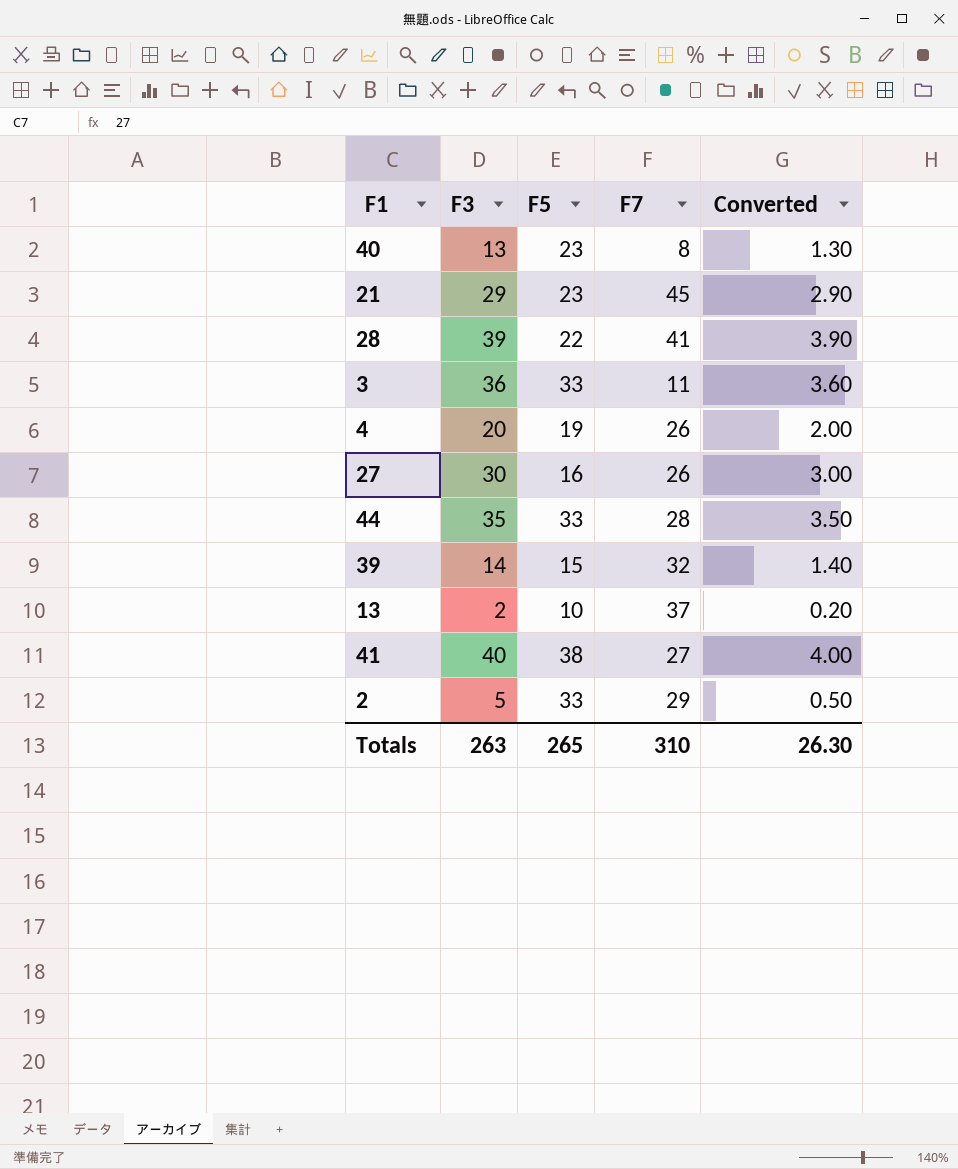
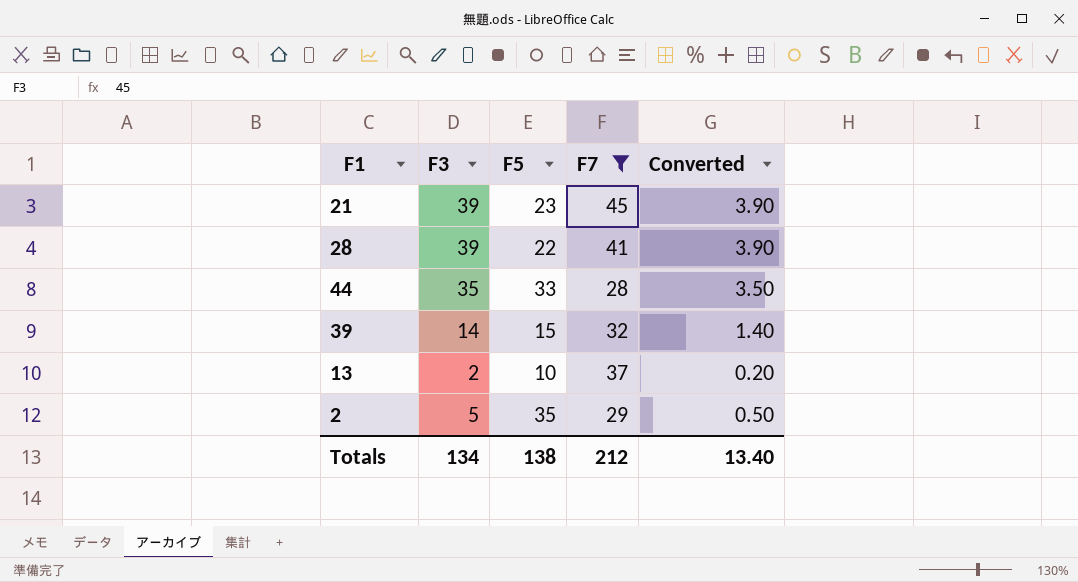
filter: none -> F7 >= 28
21 | F3: 29 -> 39
21 | Converted: 2.90 -> 3.90
2 | F5: 33 -> 35
Totals | F3: 263 -> 134
Totals | F5: 265 -> 138
Totals | F7: 310 -> 212
Totals | Converted: 26.30 -> 13.40

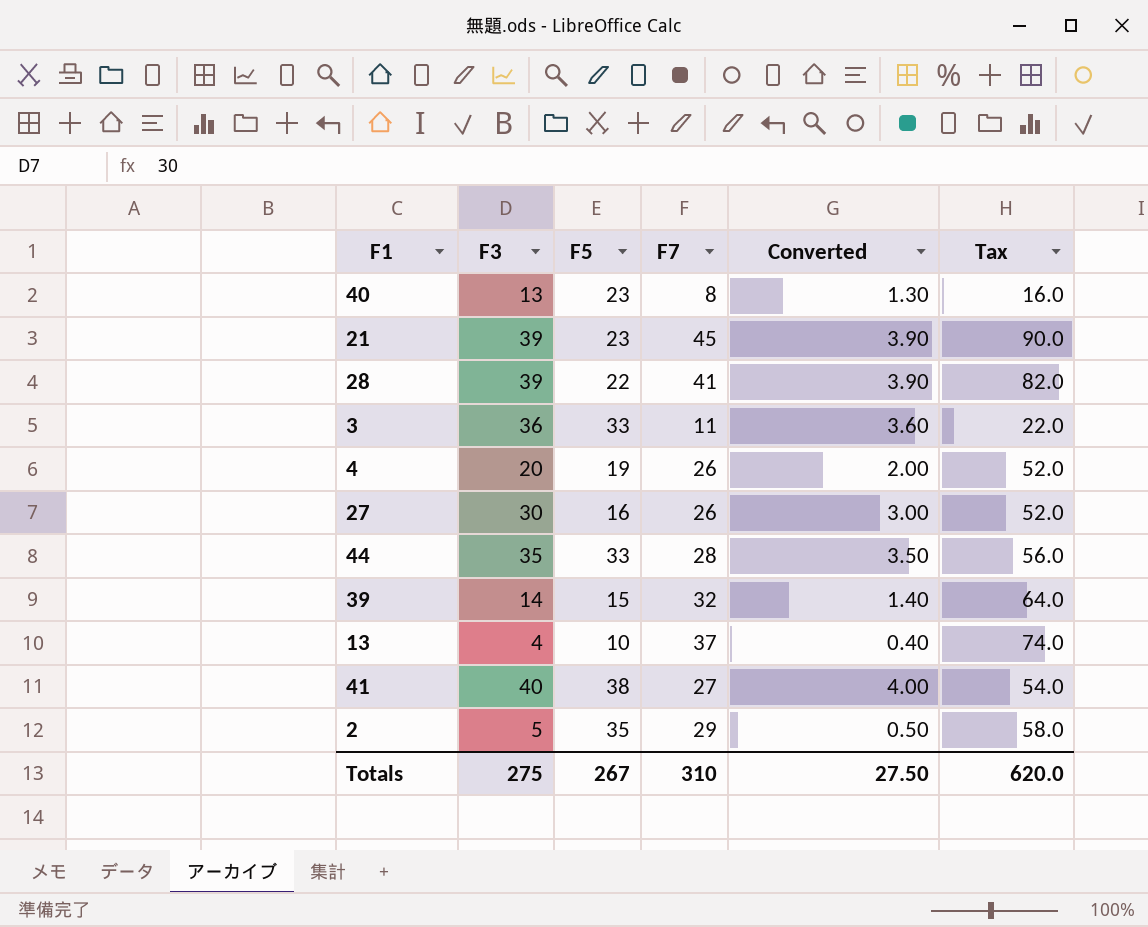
filter: F7 >= 28 -> none
column Tax | formula: none -> [F7] * 2
13 | F3: 2 -> 4
13 | Converted: 0.20 -> 0.40
Totals | F3: 134 -> 275
Totals | F5: 138 -> 267
Totals | F7: 212 -> 310
Totals | Converted: 13.40 -> 27.50

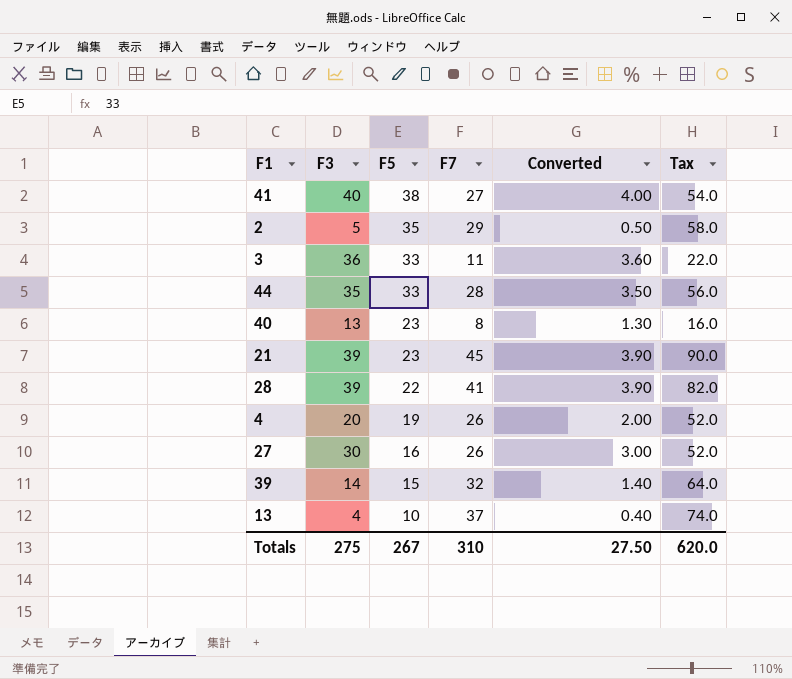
row order: none -> F5 descending

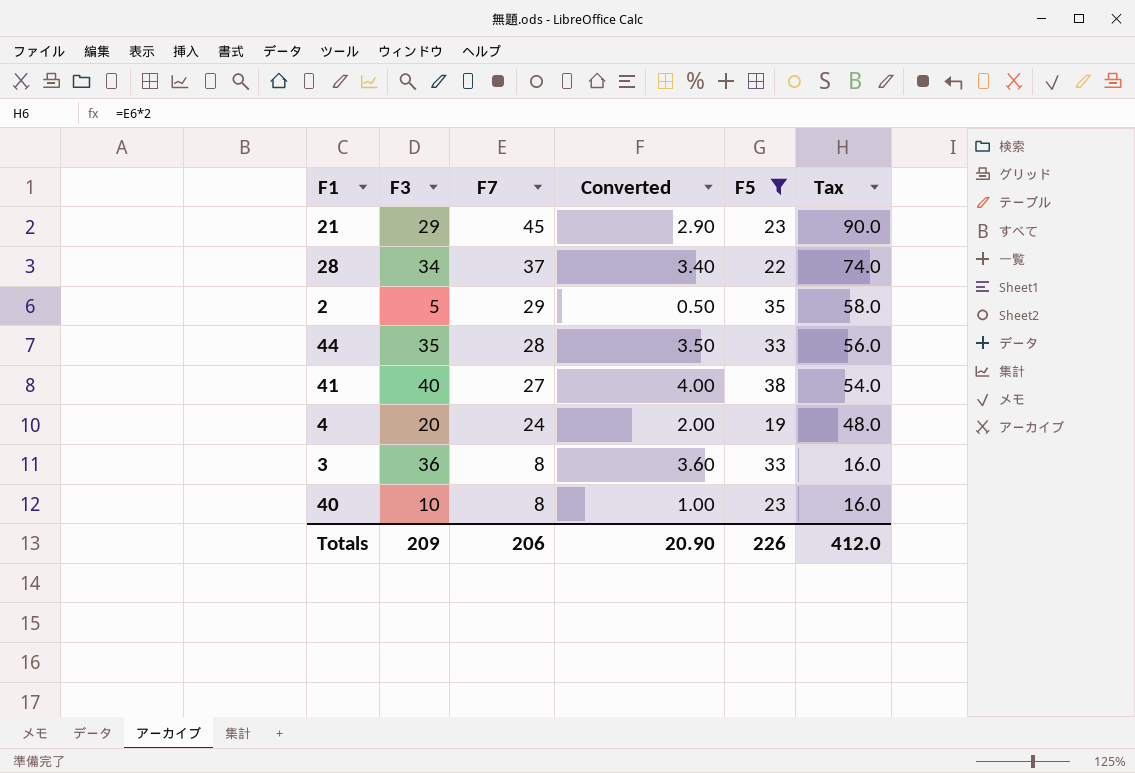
filter: none -> F5 >= 19
row order: F5 descending -> F7 descending
column F5 | position: 3 -> 5
21 | F3: 39 -> 29
21 | Converted: 3.90 -> 2.90
28 | F3: 39 -> 34
28 | F7: 41 -> 37
28 | Converted: 3.90 -> 3.40
28 | Tax: 82.0 -> 74.0
4 | F7: 26 -> 24
4 | Tax: 52.0 -> 48.0
3 | F7: 11 -> 8
3 | Tax: 22.0 -> 16.0
40 | F3: 13 -> 10
40 | Converted: 1.30 -> 1.00
Totals | F3: 275 -> 209
Totals | F7: 310 -> 206
Totals | Converted: 27.50 -> 20.90
Totals | F5: 267 -> 226
Totals | Tax: 620.0 -> 412.0

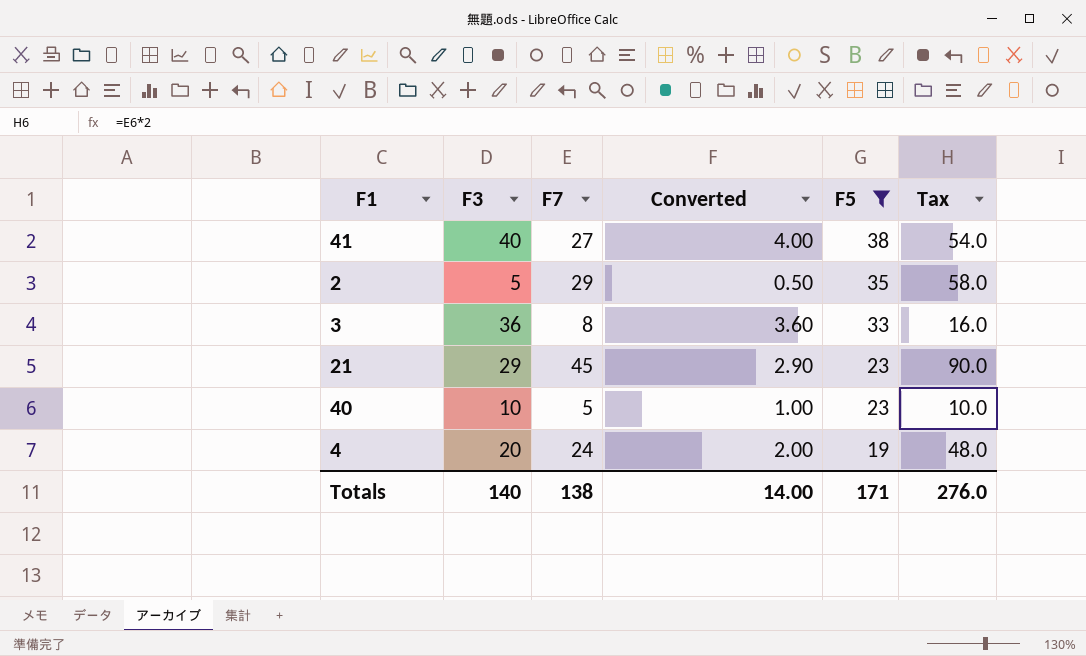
row order: F7 descending -> F5 descending
row 28: 34 | 37 | 3.40 | 22 | 74.0 -> none
row 44: 35 | 28 | 3.50 | 33 | 56.0 -> none
40 | F7: 8 -> 5
40 | Tax: 16.0 -> 10.0
Totals | F3: 209 -> 140
Totals | F7: 206 -> 138
Totals | Converted: 20.90 -> 14.00
Totals | F5: 226 -> 171
Totals | Tax: 412.0 -> 276.0

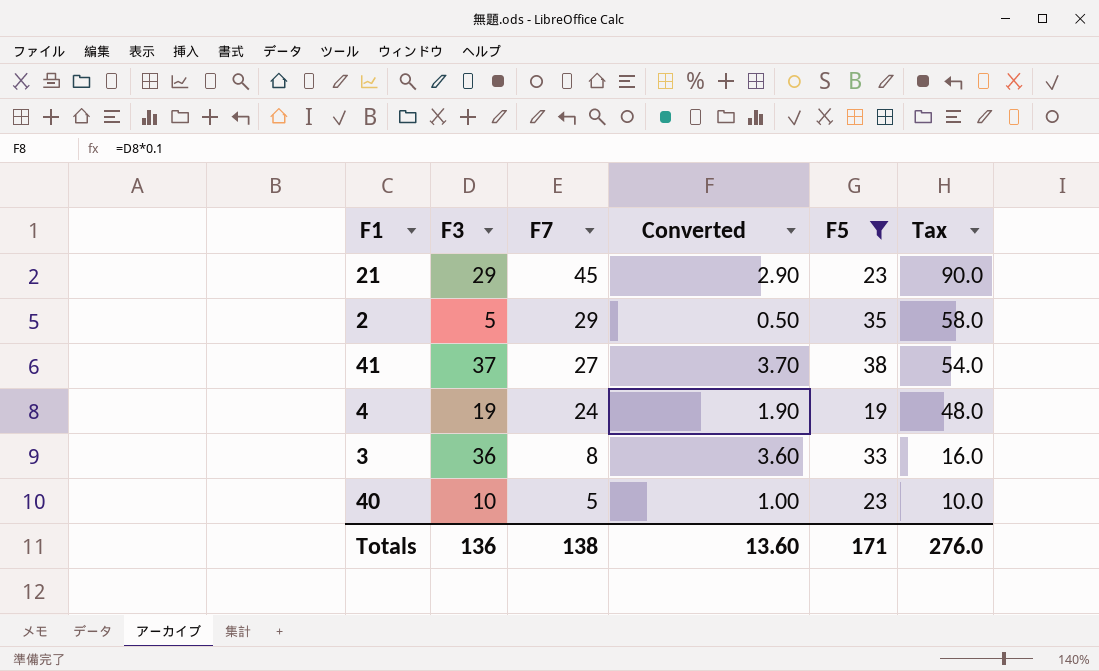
row order: F5 descending -> F7 descending
41 | F3: 40 -> 37
41 | Converted: 4.00 -> 3.70
4 | F3: 20 -> 19
4 | Converted: 2.00 -> 1.90
Totals | F3: 140 -> 136
Totals | Converted: 14.00 -> 13.60

